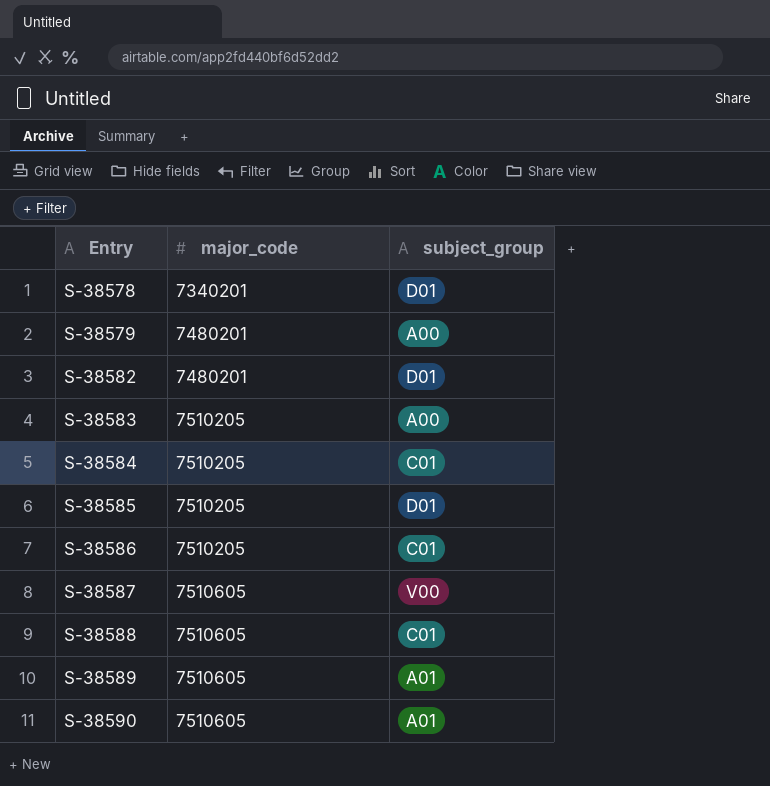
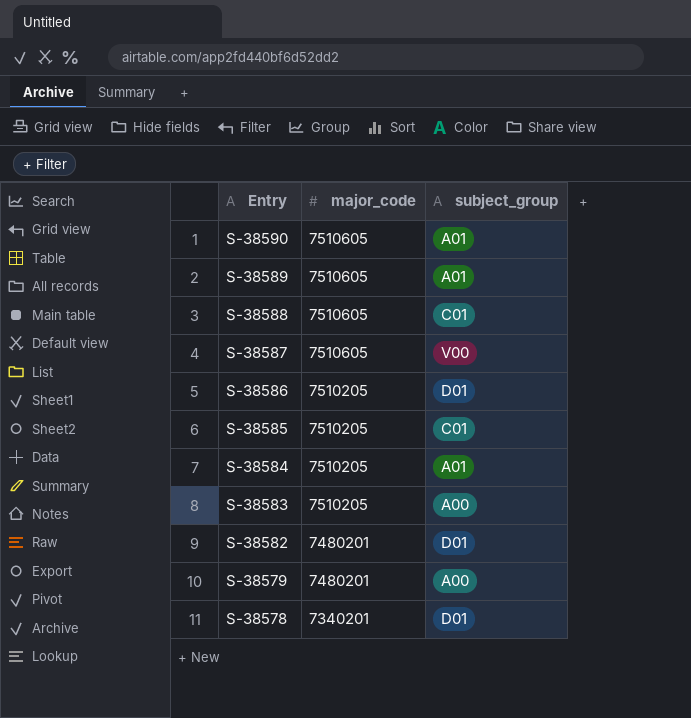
row order: Entry ascending -> Entry descending
S-38586 | subject_group: C01 -> D01
S-38585 | subject_group: D01 -> C01
S-38584 | subject_group: C01 -> A01

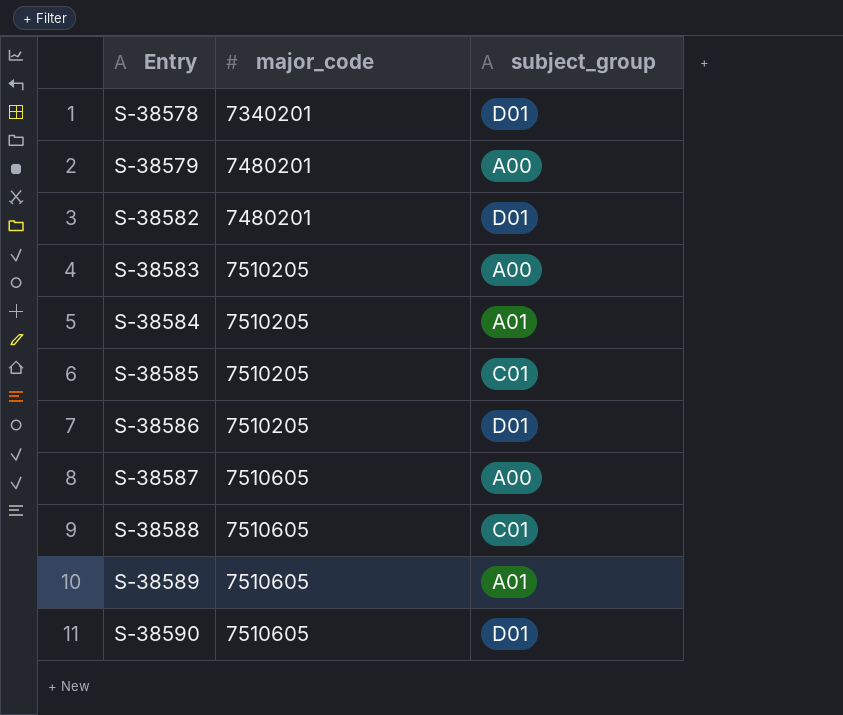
row order: Entry descending -> Entry ascending
S-38587 | subject_group: V00 -> A00
S-38590 | subject_group: A01 -> D01

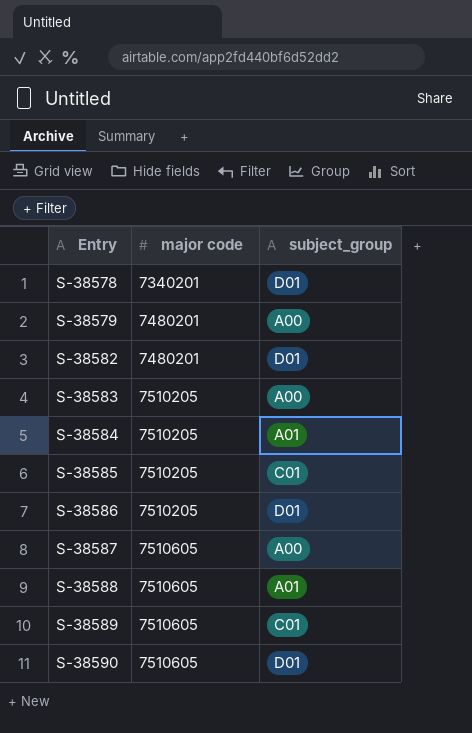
column name: major_code -> major code
S-38588 | subject_group: C01 -> A01
S-38589 | subject_group: A01 -> C01

